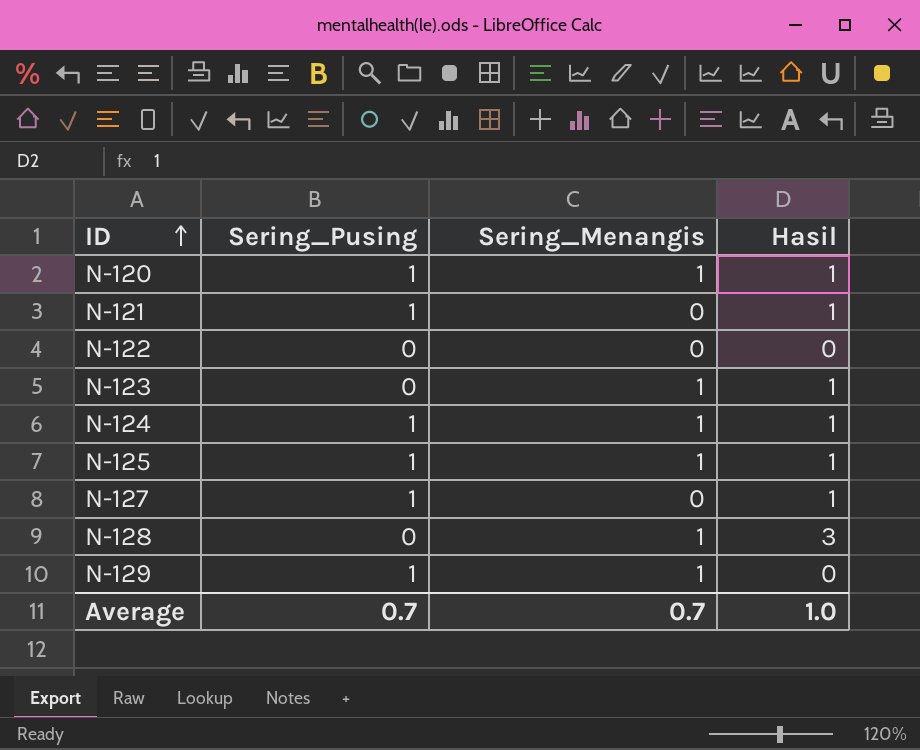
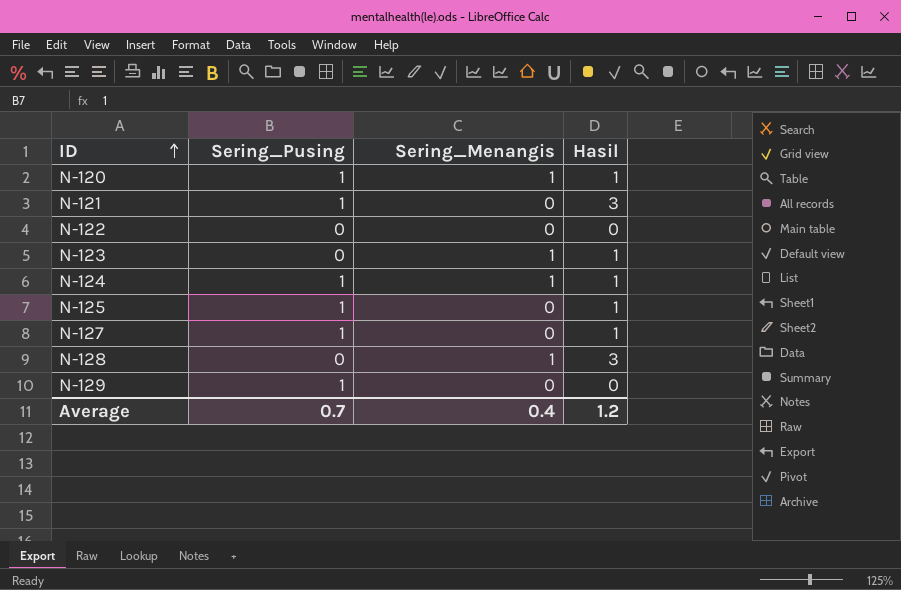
N-121 | Hasil: 1 -> 3
N-125 | Sering_Menangis: 1 -> 0
N-129 | Sering_Menangis: 1 -> 0
Average | Sering_Menangis: 0.7 -> 0.4
Average | Hasil: 1.0 -> 1.2

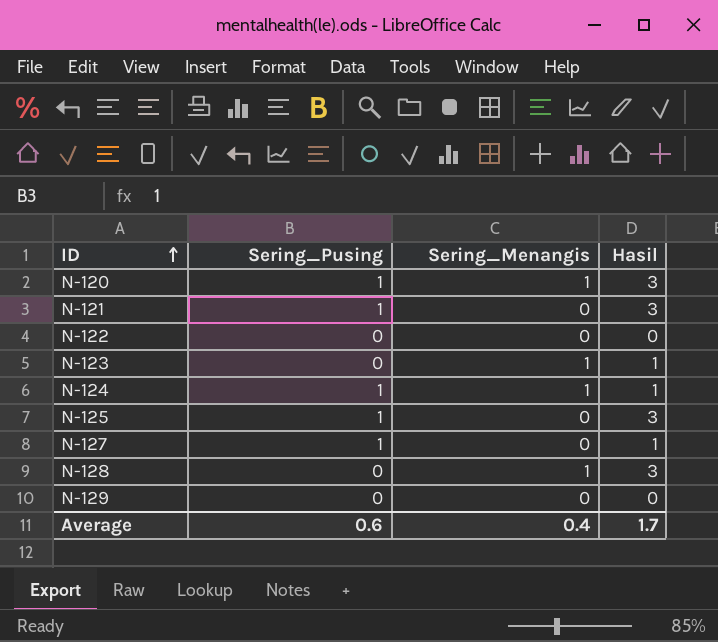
N-120 | Hasil: 1 -> 3
N-125 | Hasil: 1 -> 3
N-129 | Sering_Pusing: 1 -> 0
Average | Sering_Pusing: 0.7 -> 0.6
Average | Hasil: 1.2 -> 1.7

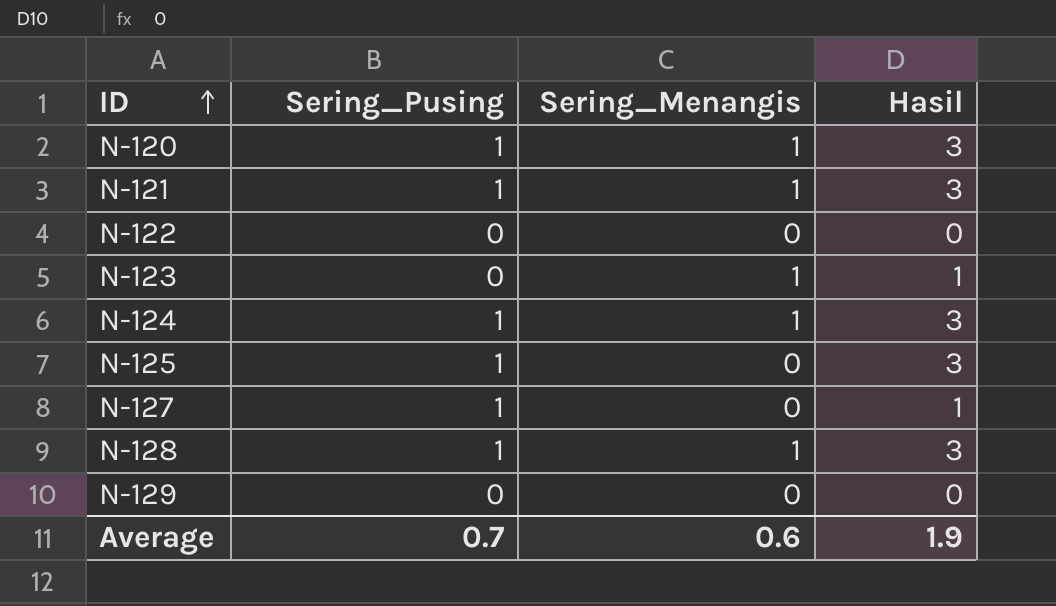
N-121 | Sering_Menangis: 0 -> 1
N-124 | Hasil: 1 -> 3
N-128 | Sering_Pusing: 0 -> 1
Average | Sering_Pusing: 0.6 -> 0.7
Average | Sering_Menangis: 0.4 -> 0.6
Average | Hasil: 1.7 -> 1.9

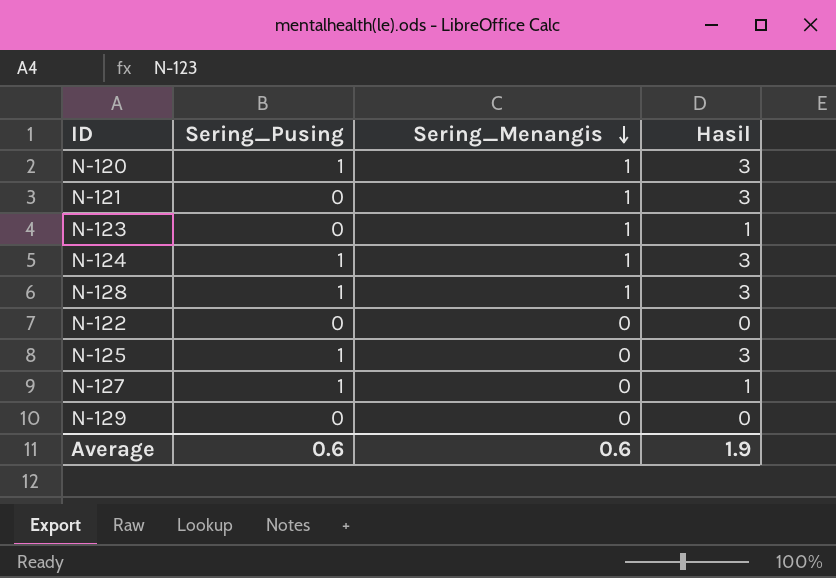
row order: ID ascending -> Sering_Menangis descending
N-121 | Sering_Pusing: 1 -> 0
Average | Sering_Pusing: 0.7 -> 0.6

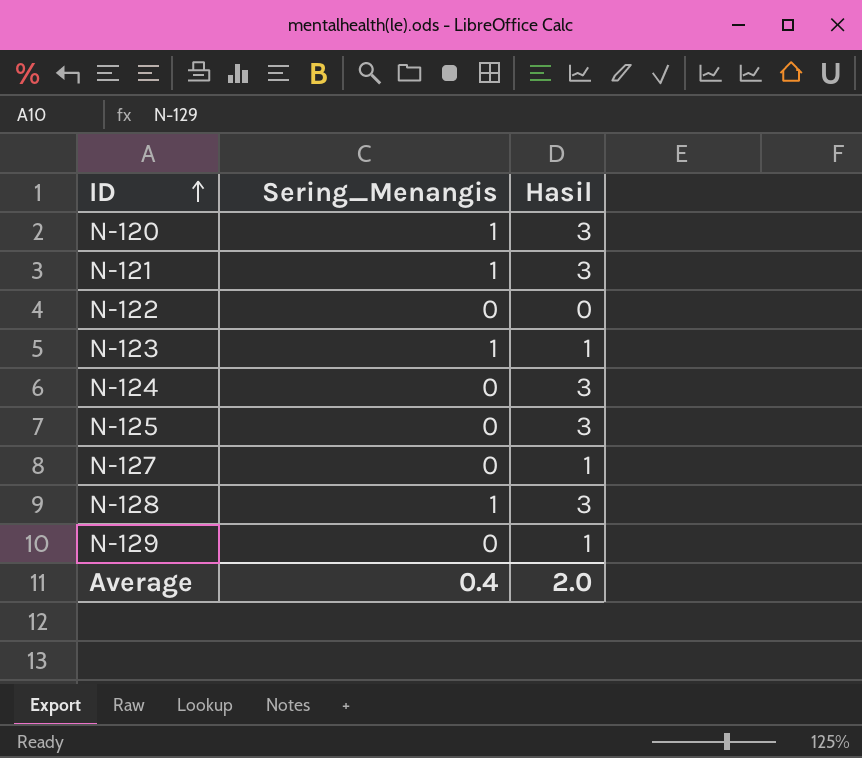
row order: Sering_Menangis descending -> ID ascending
column Sering_Pusing | position: 2 -> none
N-124 | Sering_Menangis: 1 -> 0
N-129 | Hasil: 0 -> 1
Average | Sering_Menangis: 0.6 -> 0.4
Average | Hasil: 1.9 -> 2.0

